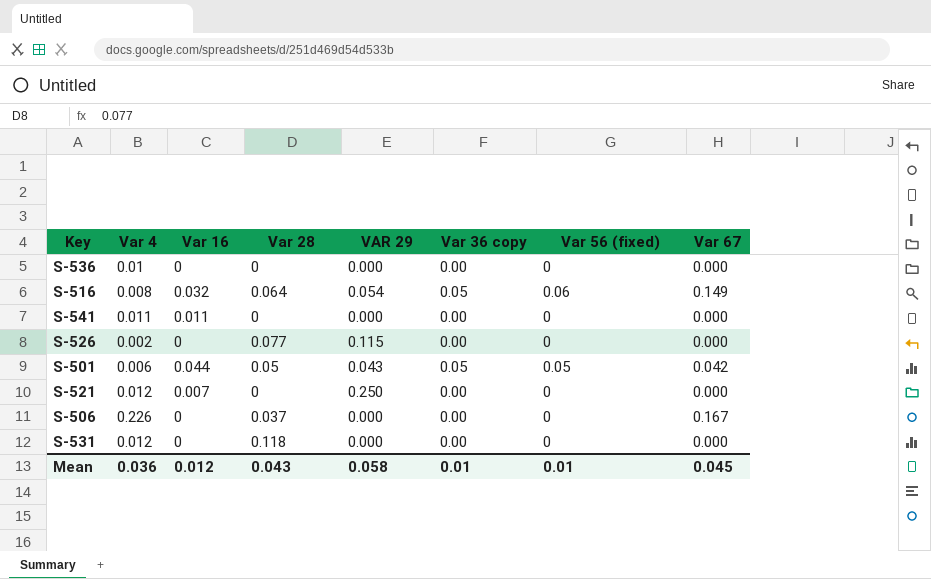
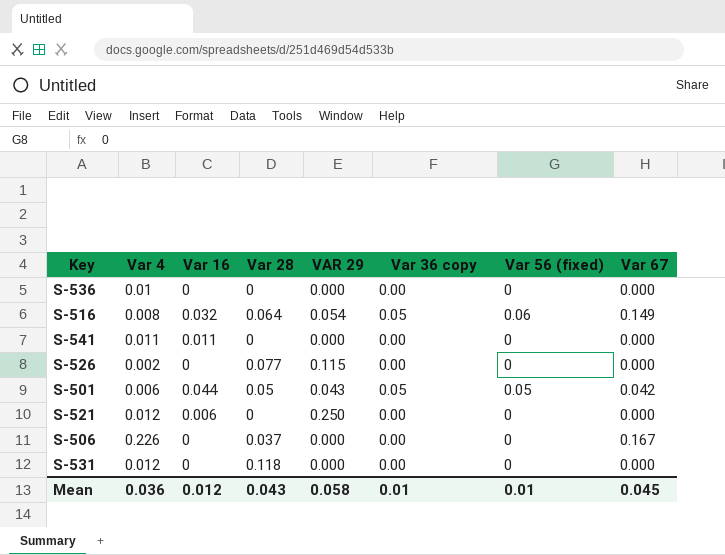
S-521 | Var 16: 0.007 -> 0.006

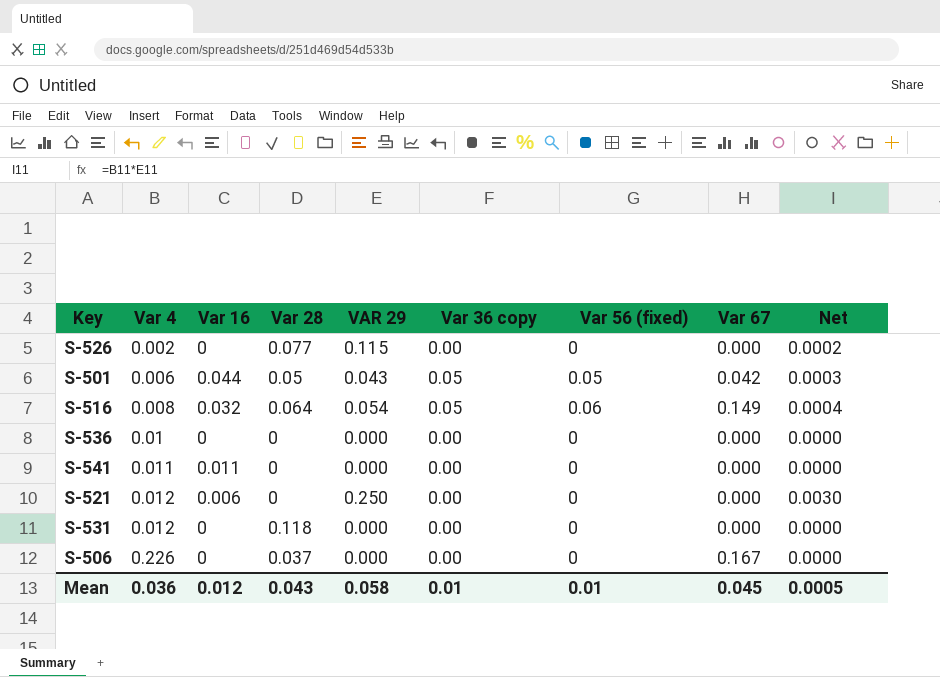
row order: none -> Var 4 ascending
column Net | formula: none -> [Var 4] * [VAR 29]

